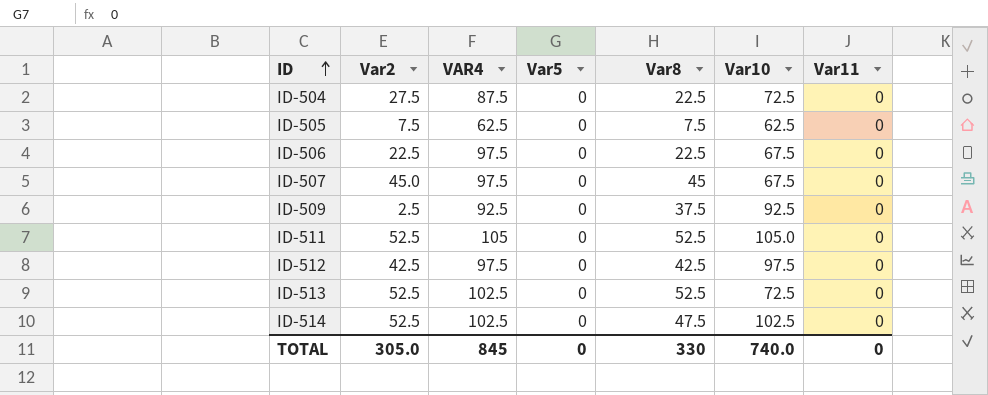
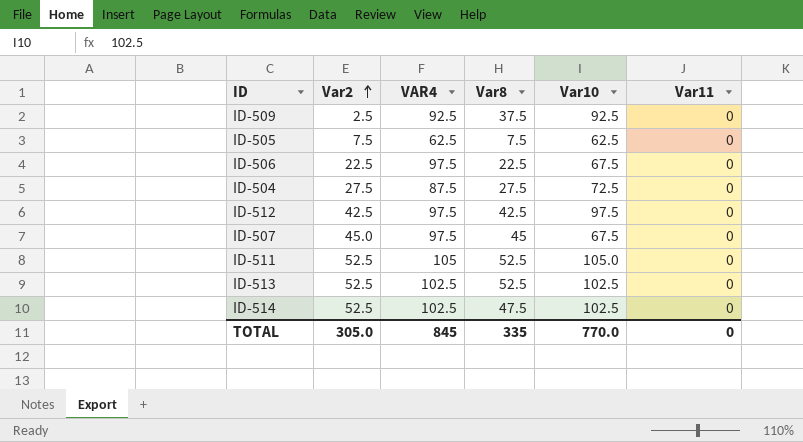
row order: ID ascending -> Var2 ascending
column Var5 | position: 4 -> none
ID-504 | Var8: 22.5 -> 27.5
ID-513 | Var10: 72.5 -> 102.5
TOTAL | Var8: 330 -> 335
TOTAL | Var10: 740.0 -> 770.0

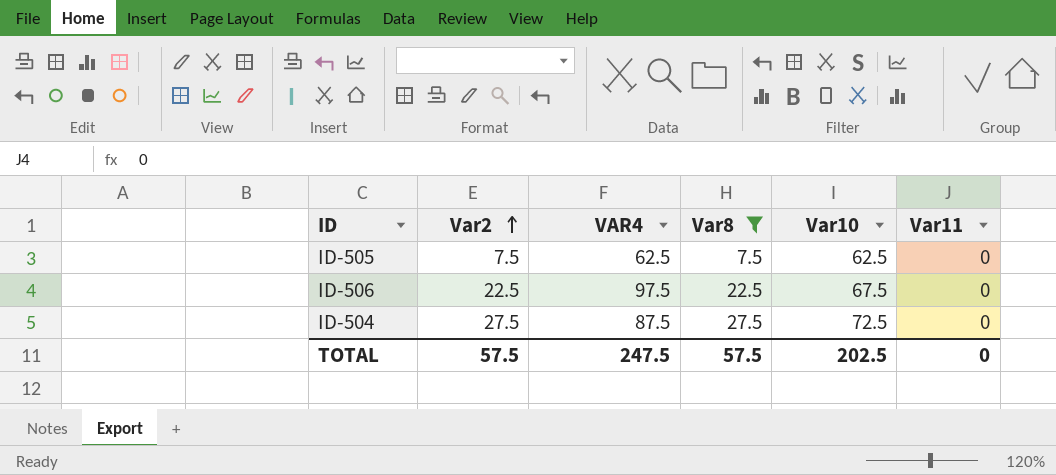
filter: none -> Var8 <= 27.5
TOTAL | Var2: 305.0 -> 57.5
TOTAL | VAR4: 845 -> 247.5
TOTAL | Var8: 335 -> 57.5
TOTAL | Var10: 770.0 -> 202.5

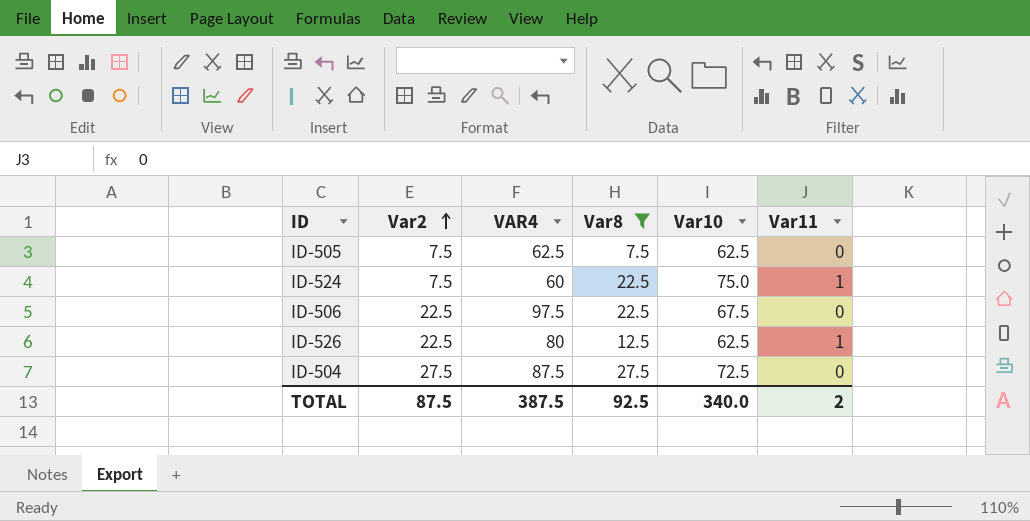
row ID-524: none -> 7.5 | 60 | 22.5 | 75.0 | 1
row ID-526: none -> 22.5 | 80 | 12.5 | 62.5 | 1
TOTAL | Var2: 57.5 -> 87.5
TOTAL | VAR4: 247.5 -> 387.5
TOTAL | Var8: 57.5 -> 92.5
TOTAL | Var10: 202.5 -> 340.0
TOTAL | Var11: 0 -> 2

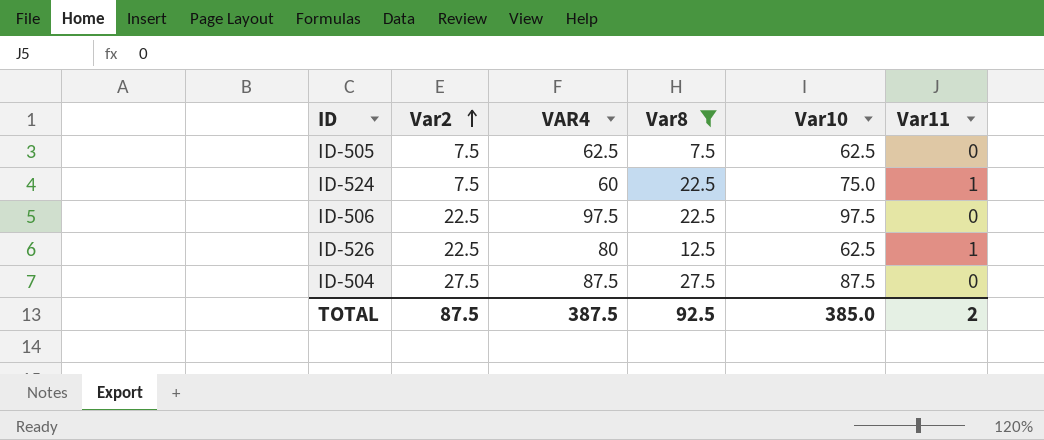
ID-506 | Var10: 67.5 -> 97.5
ID-504 | Var10: 72.5 -> 87.5
TOTAL | Var10: 340.0 -> 385.0

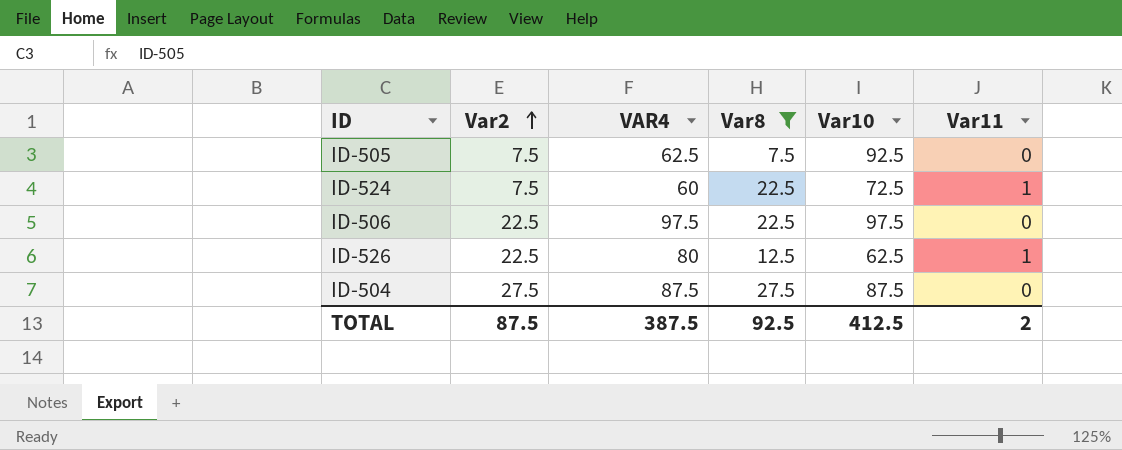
ID-505 | Var10: 62.5 -> 92.5
ID-524 | Var10: 75.0 -> 72.5
TOTAL | Var10: 385.0 -> 412.5

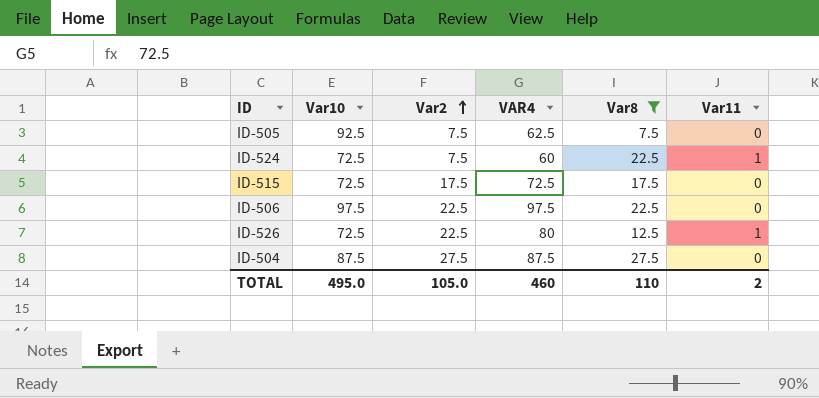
column Var10 | position: 5 -> 2
row ID-515: none -> 72.5 | 17.5 | 72.5 | 17.5 | 0
ID-526 | Var10: 62.5 -> 72.5
TOTAL | Var10: 412.5 -> 495.0
TOTAL | Var2: 87.5 -> 105.0
TOTAL | VAR4: 387.5 -> 460
TOTAL | Var8: 92.5 -> 110

